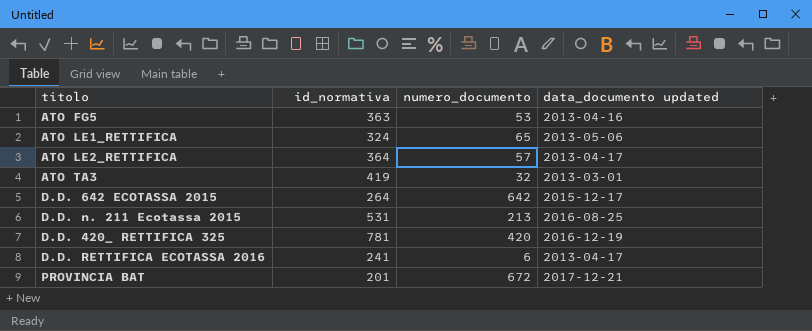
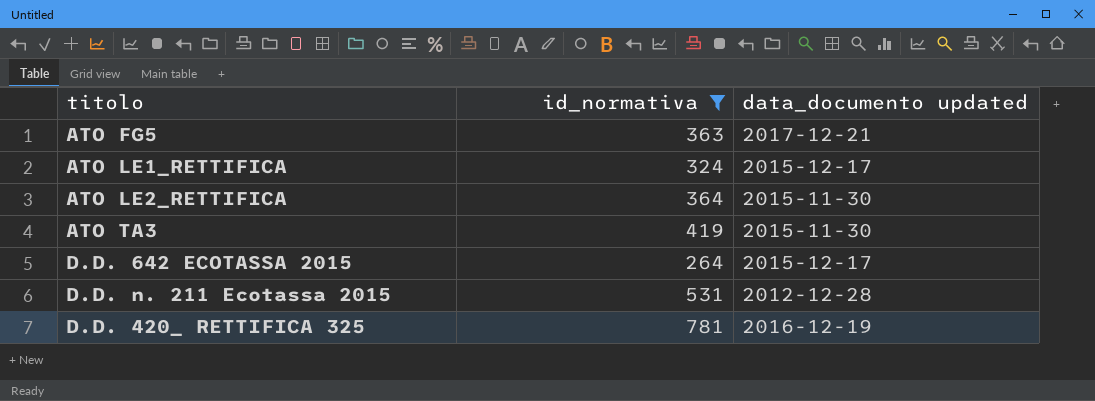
filter: none -> id_normativa >= 264
column numero_documento | position: 3 -> none
ATO FG5 | data_documento updated: 2013-04-16 -> 2017-12-21
ATO LE1_RETTIFICA | data_documento updated: 2013-05-06 -> 2015-12-17
ATO LE2_RETTIFICA | data_documento updated: 2013-04-17 -> 2015-11-30
ATO TA3 | data_documento updated: 2013-03-01 -> 2015-11-30
D.D. n. 211 Ecotassa 2015 | data_documento updated: 2016-08-25 -> 2012-12-28

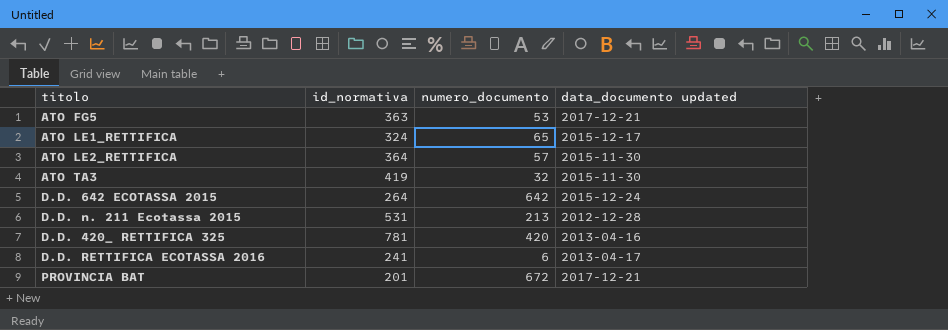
filter: id_normativa >= 264 -> none
column numero_documento | position: none -> 3
D.D. 642 ECOTASSA 2015 | data_documento updated: 2015-12-17 -> 2015-12-24
D.D. 420_ RETTIFICA 325 | data_documento updated: 2016-12-19 -> 2013-04-16

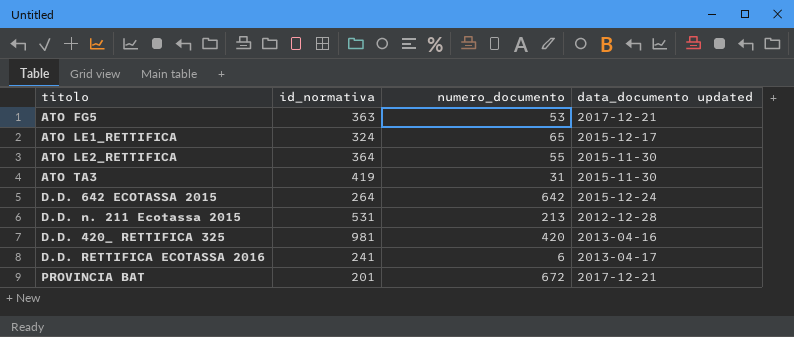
ATO LE2_RETTIFICA | numero_documento: 57 -> 55
ATO TA3 | numero_documento: 32 -> 31
D.D. 420_ RETTIFICA 325 | id_normativa: 781 -> 981

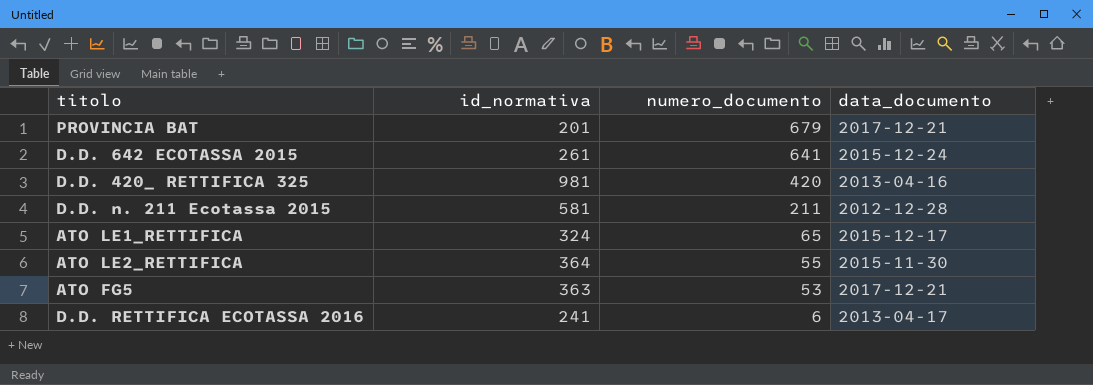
row order: none -> numero_documento descending
column name: data_documento updated -> data_documento
row ATO TA3: 419 | 31 | 2015-11-30 -> none
PROVINCIA BAT | numero_documento: 672 -> 679
D.D. 642 ECOTASSA 2015 | id_normativa: 264 -> 261
D.D. 642 ECOTASSA 2015 | numero_documento: 642 -> 641
D.D. n. 211 Ecotassa 2015 | id_normativa: 531 -> 581
D.D. n. 211 Ecotassa 2015 | numero_documento: 213 -> 211

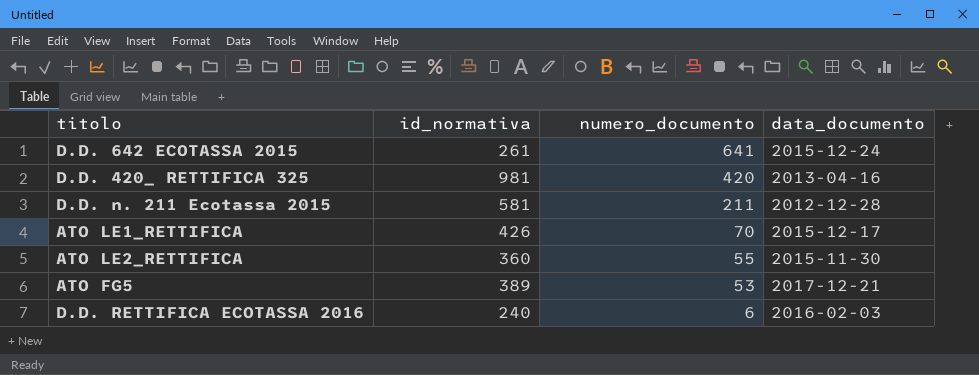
row PROVINCIA BAT: 201 | 679 | 2017-12-21 -> none
ATO LE1_RETTIFICA | id_normativa: 324 -> 426
ATO LE1_RETTIFICA | numero_documento: 65 -> 70
ATO LE2_RETTIFICA | id_normativa: 364 -> 360
ATO FG5 | id_normativa: 363 -> 389
D.D. RETTIFICA ECOTASSA 2016 | id_normativa: 241 -> 240
D.D. RETTIFICA ECOTASSA 2016 | data_documento: 2013-04-17 -> 2016-02-03

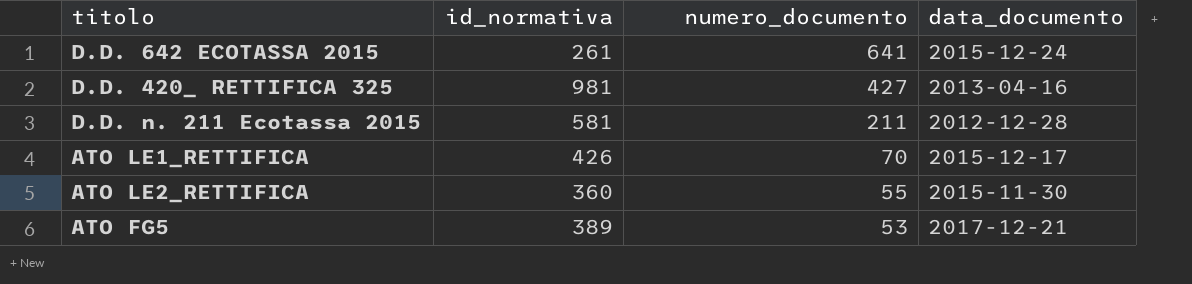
row D.D. RETTIFICA ECOTASSA 2016: 240 | 6 | 2016-02-03 -> none
D.D. 420_ RETTIFICA 325 | numero_documento: 420 -> 427

